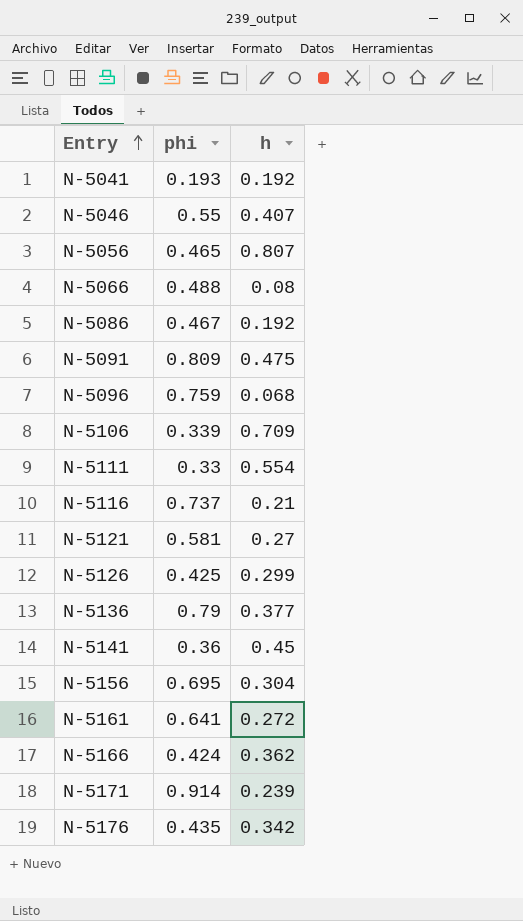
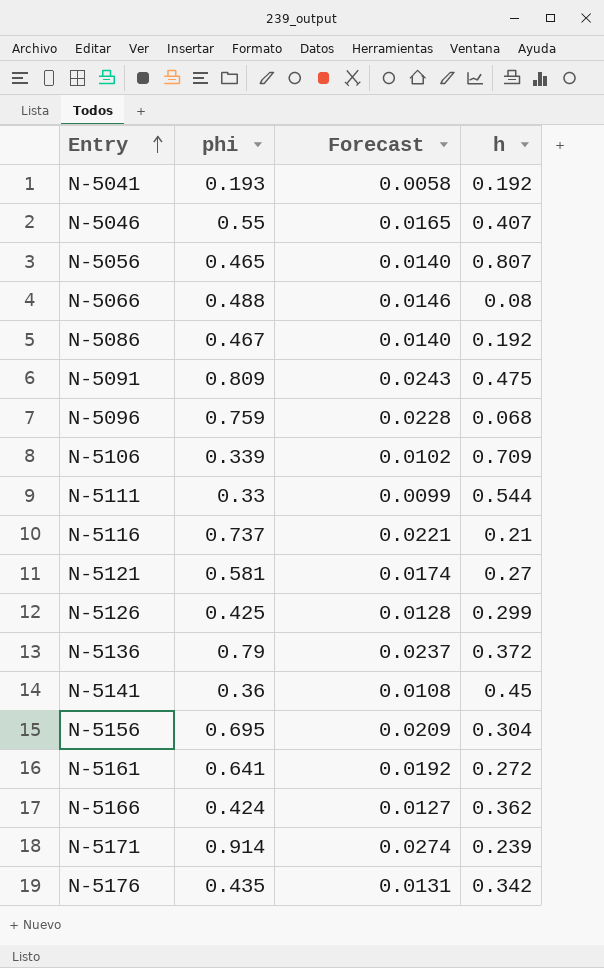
column Forecast | formula: none -> [phi] * 0.03
N-5111 | h: 0.554 -> 0.544
N-5136 | h: 0.377 -> 0.372

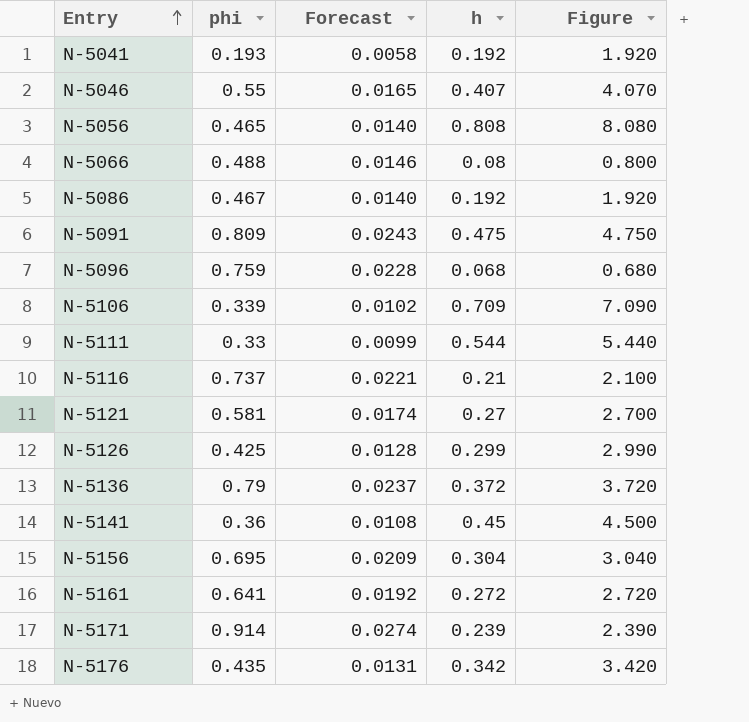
column Figure | formula: none -> [h] * 10
row N-5166: 0.424 | 0.0127 | 0.362 -> none
N-5056 | h: 0.807 -> 0.808

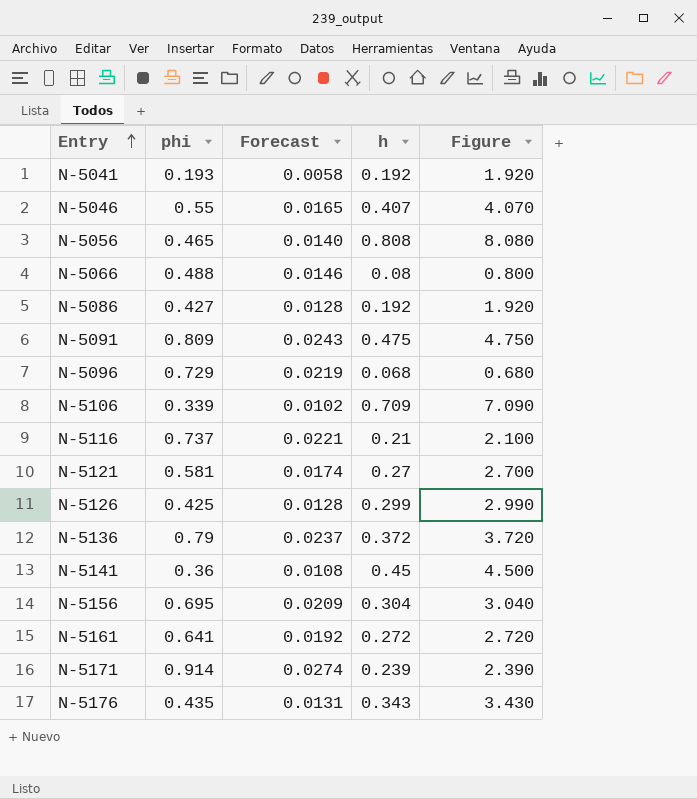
row N-5111: 0.33 | 0.0099 | 0.544 | 5.440 -> none
N-5086 | phi: 0.467 -> 0.427
N-5086 | Forecast: 0.0140 -> 0.0128
N-5096 | phi: 0.759 -> 0.729
N-5096 | Forecast: 0.0228 -> 0.0219
N-5176 | h: 0.342 -> 0.343
N-5176 | Figure: 3.420 -> 3.430

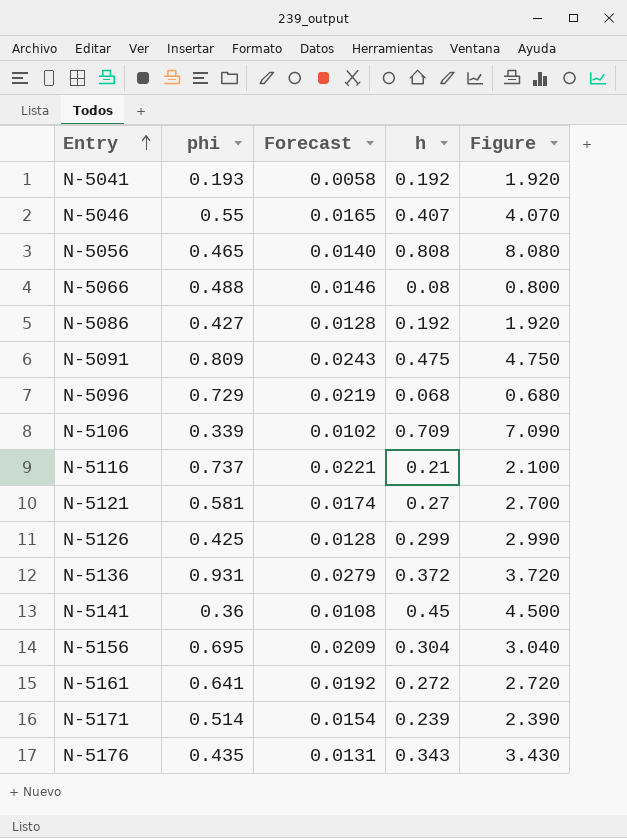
N-5136 | phi: 0.79 -> 0.931
N-5136 | Forecast: 0.0237 -> 0.0279
N-5171 | phi: 0.914 -> 0.514
N-5171 | Forecast: 0.0274 -> 0.0154

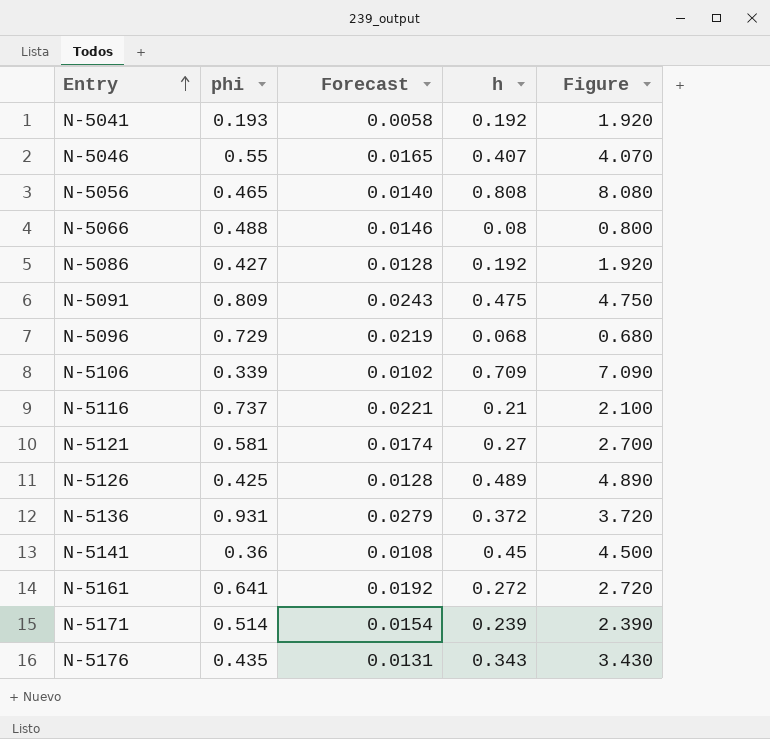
row N-5156: 0.695 | 0.0209 | 0.304 | 3.040 -> none
N-5126 | h: 0.299 -> 0.489
N-5126 | Figure: 2.990 -> 4.890

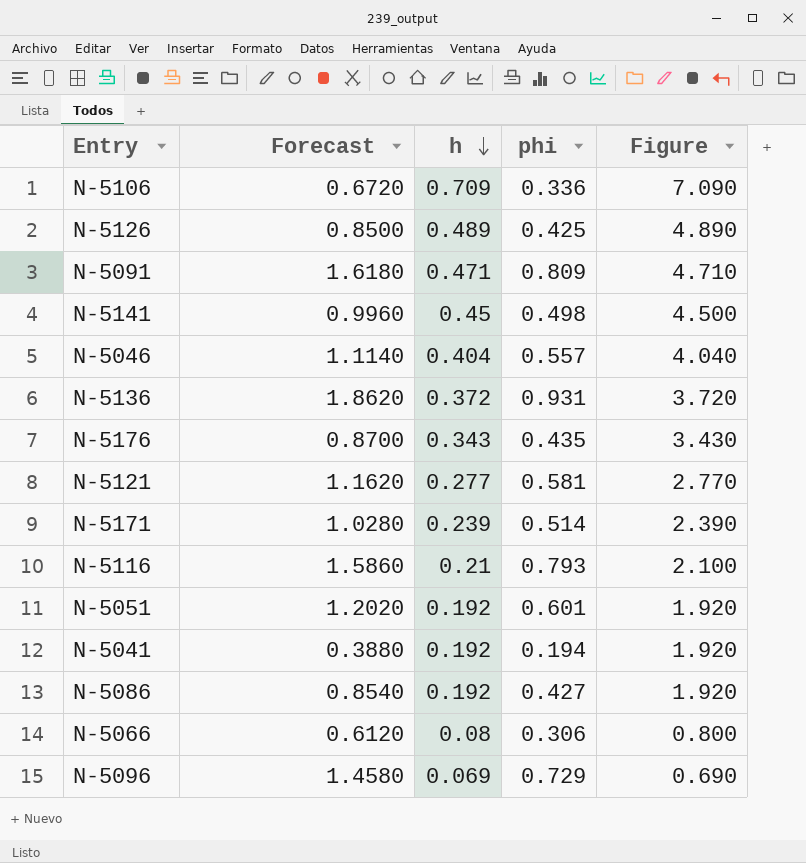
row order: Entry ascending -> h descending
column Forecast | formula: [phi] * 0.03 -> [phi] * 2
column phi | position: 2 -> 4
row N-5056: 0.465 | 0.0140 | 0.808 | 8.080 -> none
row N-5161: 0.641 | 0.0192 | 0.272 | 2.720 -> none
N-5106 | phi: 0.339 -> 0.336
N-5091 | h: 0.475 -> 0.471
N-5091 | Figure: 4.750 -> 4.710
N-5141 | phi: 0.36 -> 0.498
N-5046 | h: 0.407 -> 0.404
N-5046 | phi: 0.55 -> 0.557
N-5046 | Figure: 4.070 -> 4.040
N-5121 | h: 0.27 -> 0.277
N-5121 | Figure: 2.700 -> 2.770
N-5116 | phi: 0.737 -> 0.793
row N-5051: none -> 1.2020 | 0.192 | 0.601 | 1.920
N-5041 | phi: 0.193 -> 0.194
N-5066 | phi: 0.488 -> 0.306
N-5096 | h: 0.068 -> 0.069
N-5096 | Figure: 0.680 -> 0.690

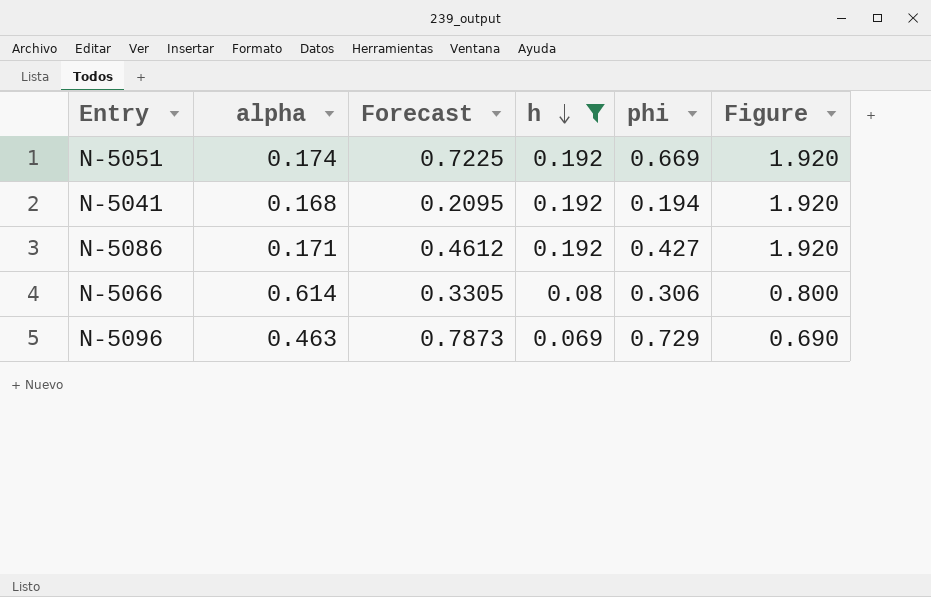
filter: none -> h <= 0.192
column alpha | position: none -> 2
column Forecast | formula: [phi] * 2 -> [phi] * 1.08
N-5051 | phi: 0.601 -> 0.669

